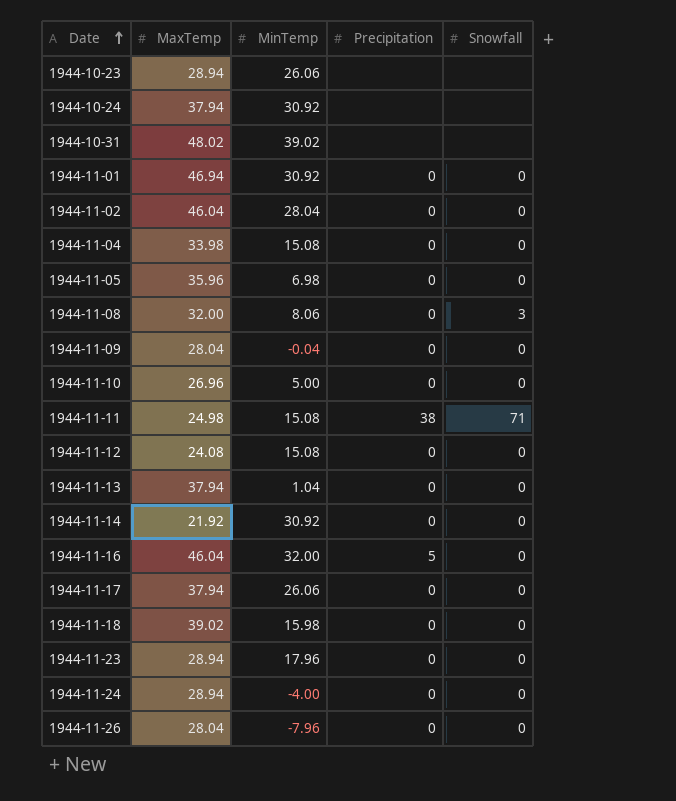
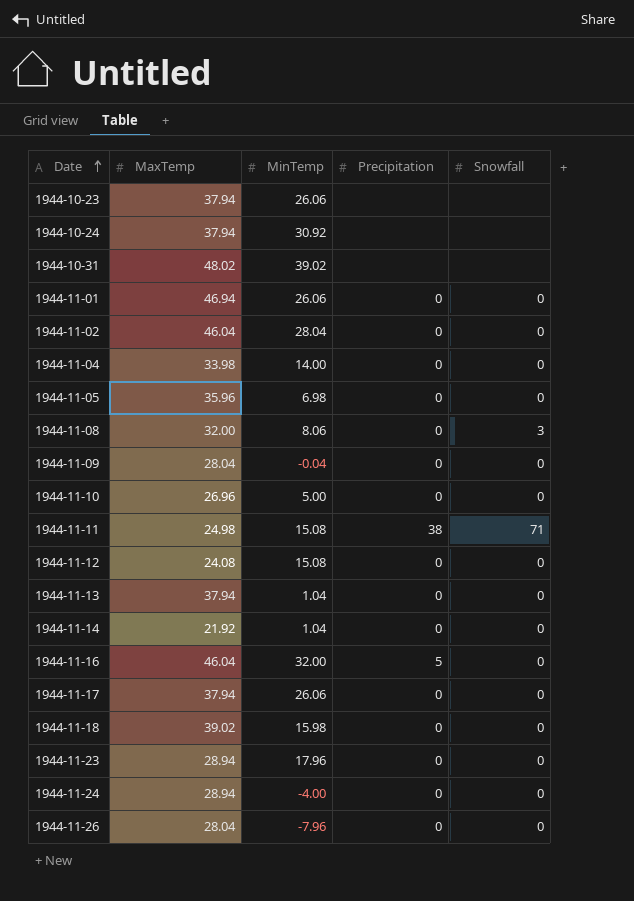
1944-10-23 | MaxTemp: 28.94 -> 37.94
1944-11-01 | MinTemp: 30.92 -> 26.06
1944-11-04 | MinTemp: 15.08 -> 14.00
1944-11-14 | MinTemp: 30.92 -> 1.04

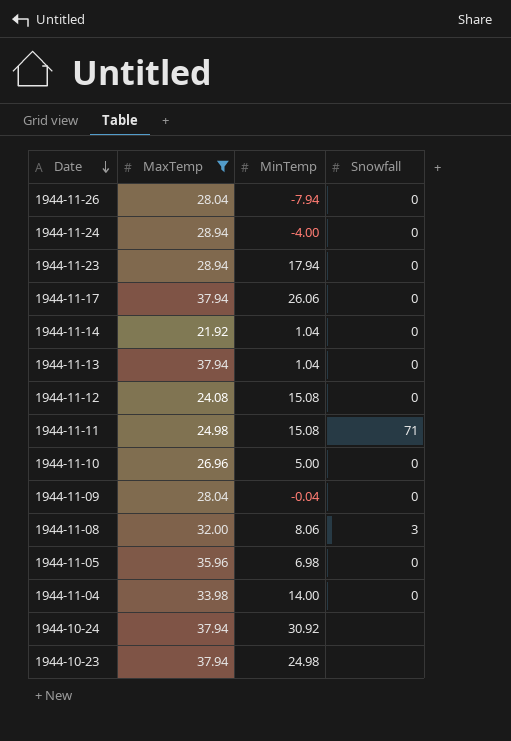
filter: none -> MaxTemp <= 37.94
row order: Date ascending -> Date descending
column Precipitation | position: 4 -> none
1944-11-26 | MinTemp: -7.96 -> -7.94
1944-11-23 | MinTemp: 17.96 -> 17.94
1944-10-23 | MinTemp: 26.06 -> 24.98

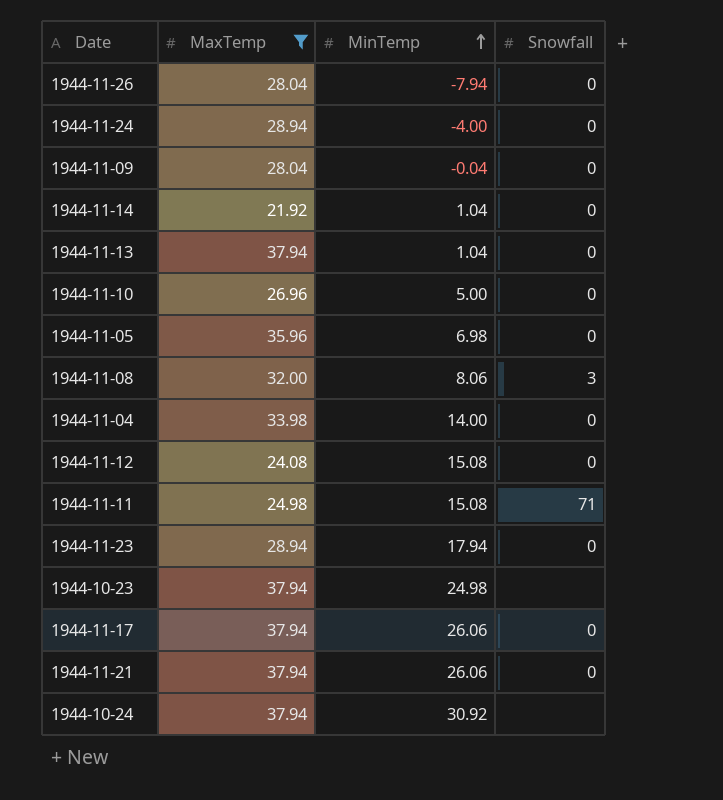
row order: Date descending -> MinTemp ascending
row 1944-11-21: none -> 37.94 | 26.06 | 0

